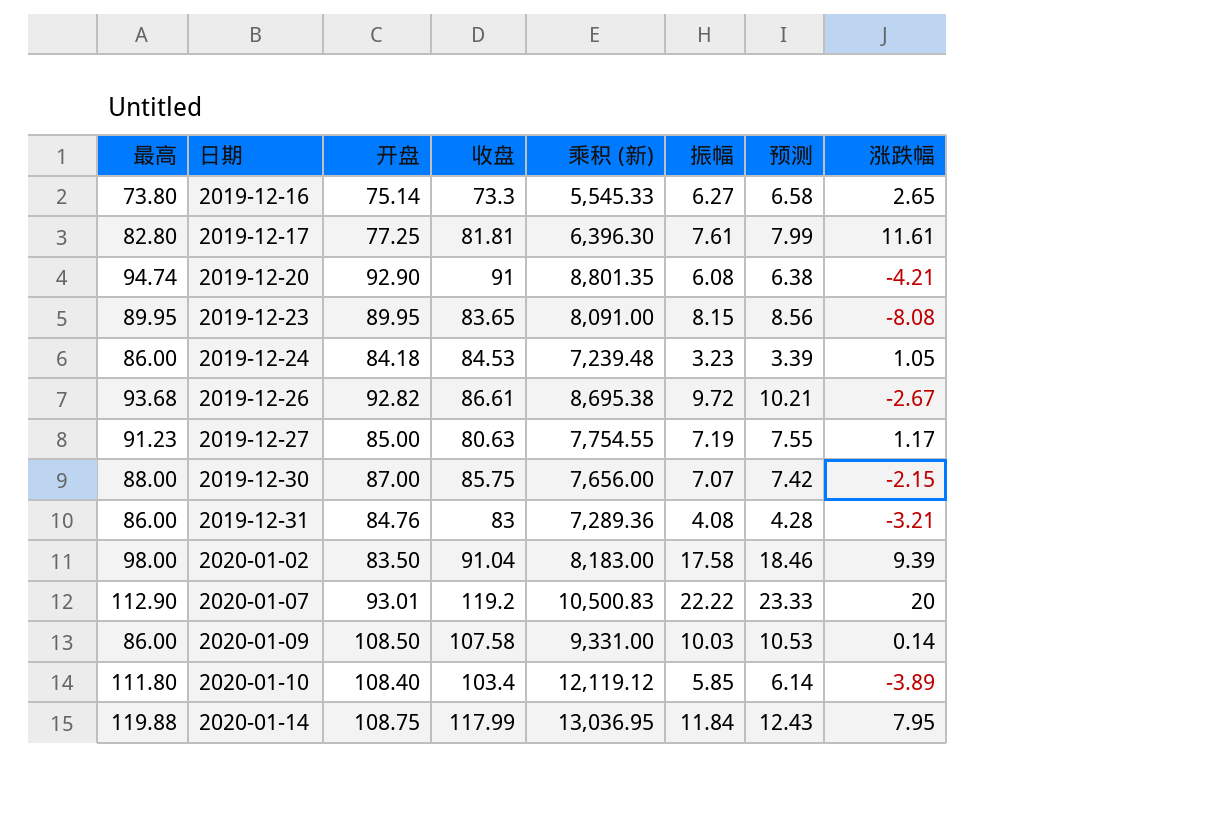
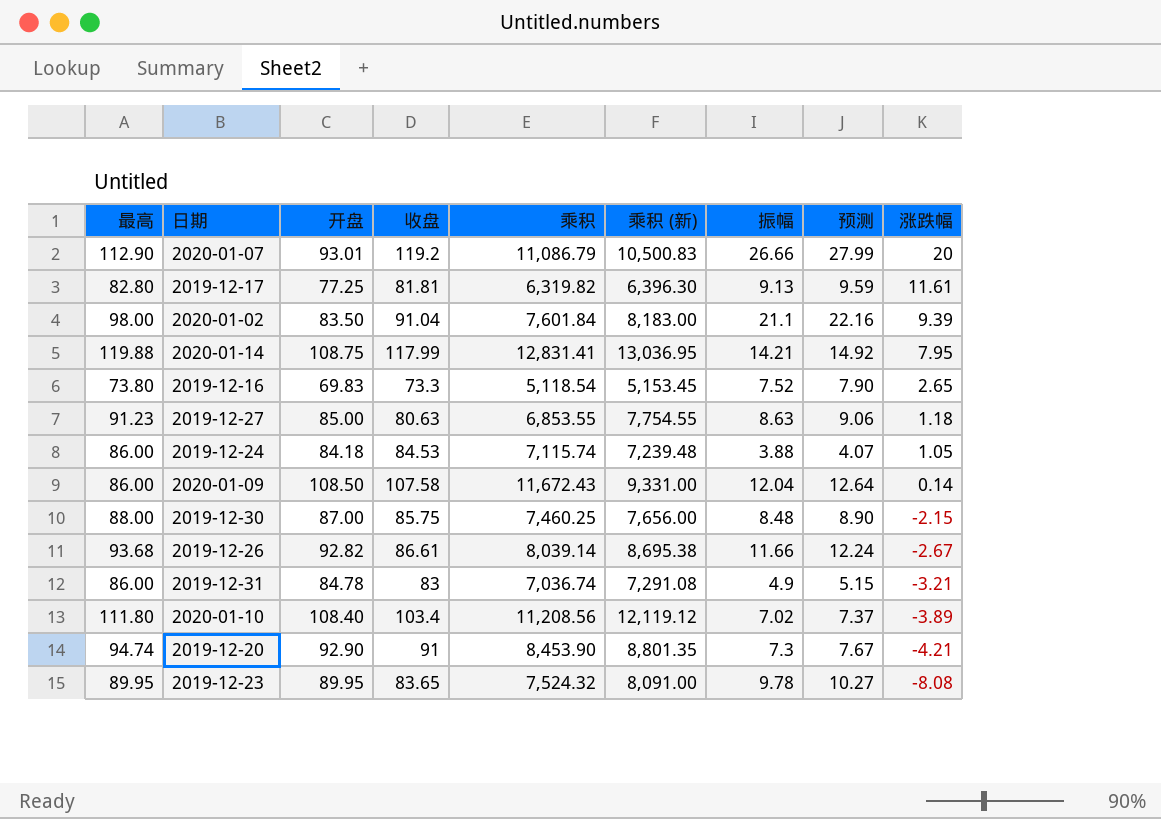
row order: 日期 ascending -> 涨跌幅 descending
column 乘积 | formula: none -> [开盘] * [收盘]
2020-01-07 | 振幅: 22.22 -> 26.66
2020-01-07 | 预测: 23.33 -> 27.99
2019-12-17 | 振幅: 7.61 -> 9.13
2019-12-17 | 预测: 7.99 -> 9.59
2020-01-02 | 振幅: 17.58 -> 21.1
2020-01-02 | 预测: 18.46 -> 22.16
2020-01-14 | 振幅: 11.84 -> 14.21
2020-01-14 | 预测: 12.43 -> 14.92
2019-12-16 | 开盘: 75.14 -> 69.83
2019-12-16 | 乘积 (新): 5,545.33 -> 5,153.45
2019-12-16 | 振幅: 6.27 -> 7.52
2019-12-16 | 预测: 6.58 -> 7.90
2019-12-27 | 振幅: 7.19 -> 8.63
2019-12-27 | 预测: 7.55 -> 9.06
2019-12-27 | 涨跌幅: 1.17 -> 1.18
2019-12-24 | 振幅: 3.23 -> 3.88
2019-12-24 | 预测: 3.39 -> 4.07
2020-01-09 | 振幅: 10.03 -> 12.04
2020-01-09 | 预测: 10.53 -> 12.64
2019-12-30 | 振幅: 7.07 -> 8.48
2019-12-30 | 预测: 7.42 -> 8.90
2019-12-26 | 振幅: 9.72 -> 11.66
2019-12-26 | 预测: 10.21 -> 12.24
2019-12-31 | 开盘: 84.76 -> 84.78
2019-12-31 | 乘积 (新): 7,289.36 -> 7,291.08
2019-12-31 | 振幅: 4.08 -> 4.9
2019-12-31 | 预测: 4.28 -> 5.15
2020-01-10 | 振幅: 5.85 -> 7.02
2020-01-10 | 预测: 6.14 -> 7.37
2019-12-20 | 振幅: 6.08 -> 7.3
2019-12-20 | 预测: 6.38 -> 7.67
2019-12-23 | 振幅: 8.15 -> 9.78
2019-12-23 | 预测: 8.56 -> 10.27

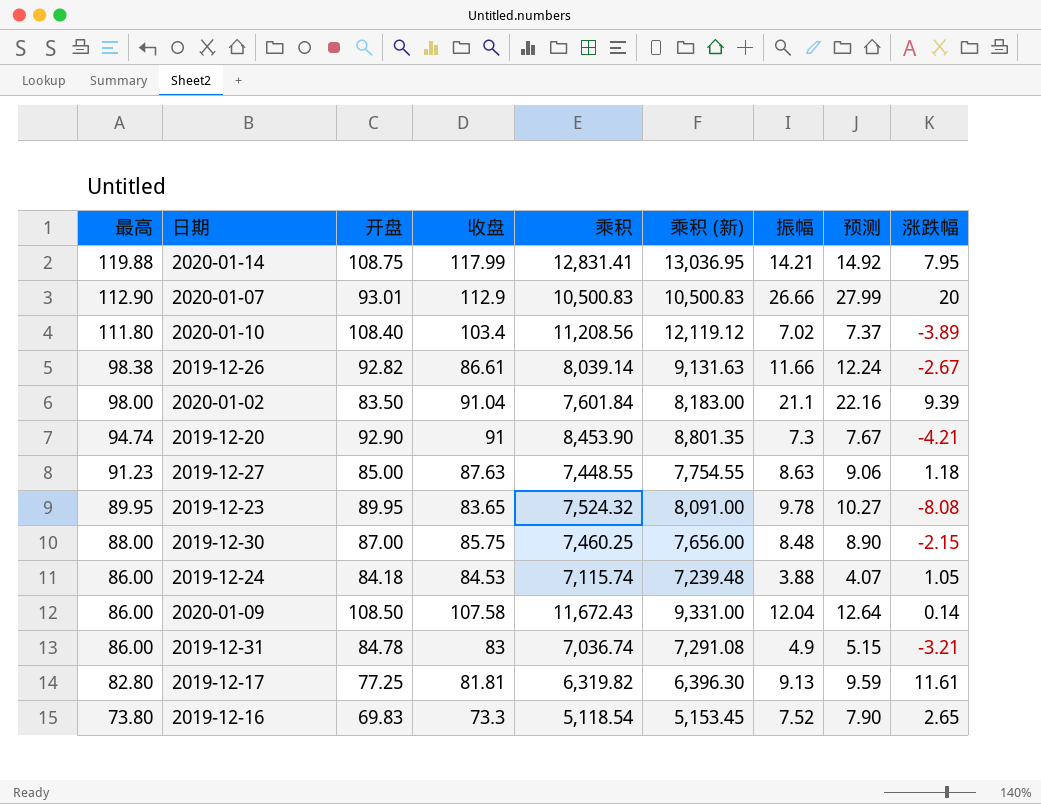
row order: 涨跌幅 descending -> 最高 descending
2020-01-07 | 收盘: 119.2 -> 112.9
2020-01-07 | 乘积: 11,086.79 -> 10,500.83
2019-12-26 | 最高: 93.68 -> 98.38
2019-12-26 | 乘积 (新): 8,695.38 -> 9,131.63
2019-12-27 | 收盘: 80.63 -> 87.63
2019-12-27 | 乘积: 6,853.55 -> 7,448.55

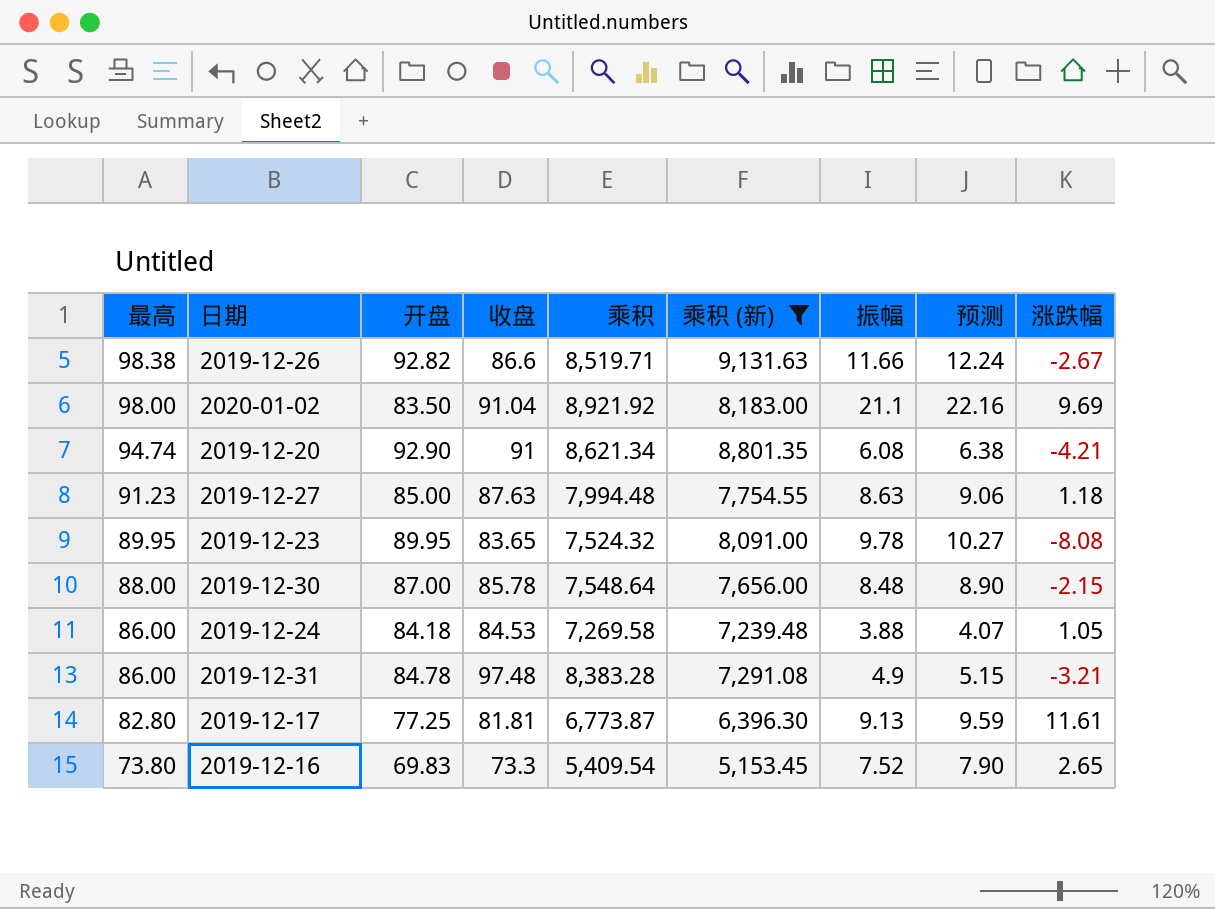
filter: none -> 乘积 (新) <= 9,131.63
column 乘积 | formula: [开盘] * [收盘] -> [最高] * [收盘]
2019-12-26 | 收盘: 86.61 -> 86.6
2020-01-02 | 涨跌幅: 9.39 -> 9.69
2019-12-20 | 振幅: 7.3 -> 6.08
2019-12-20 | 预测: 7.67 -> 6.38
2019-12-30 | 收盘: 85.75 -> 85.78
2019-12-31 | 收盘: 83 -> 97.48

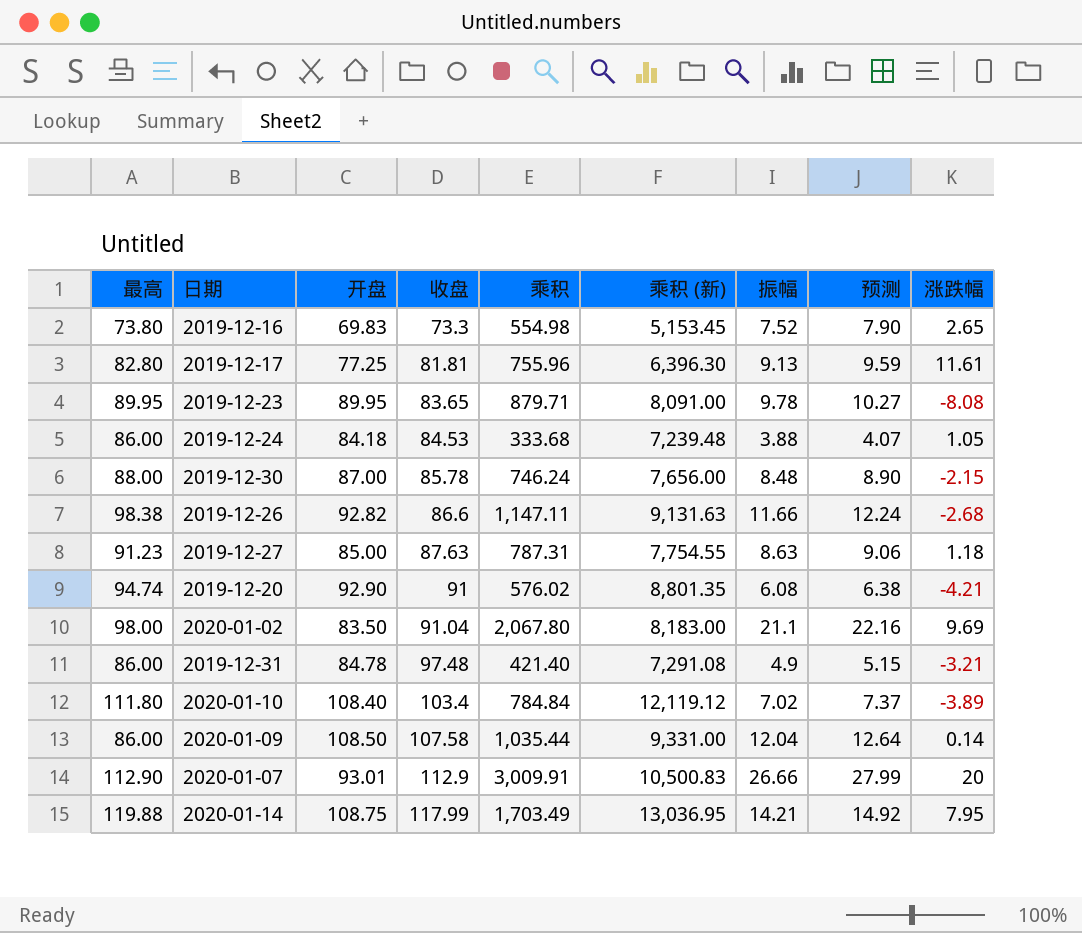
filter: 乘积 (新) <= 9,131.63 -> none
row order: 最高 descending -> 收盘 ascending
column 乘积 | formula: [最高] * [收盘] -> [最高] * [振幅]
2019-12-26 | 涨跌幅: -2.67 -> -2.68

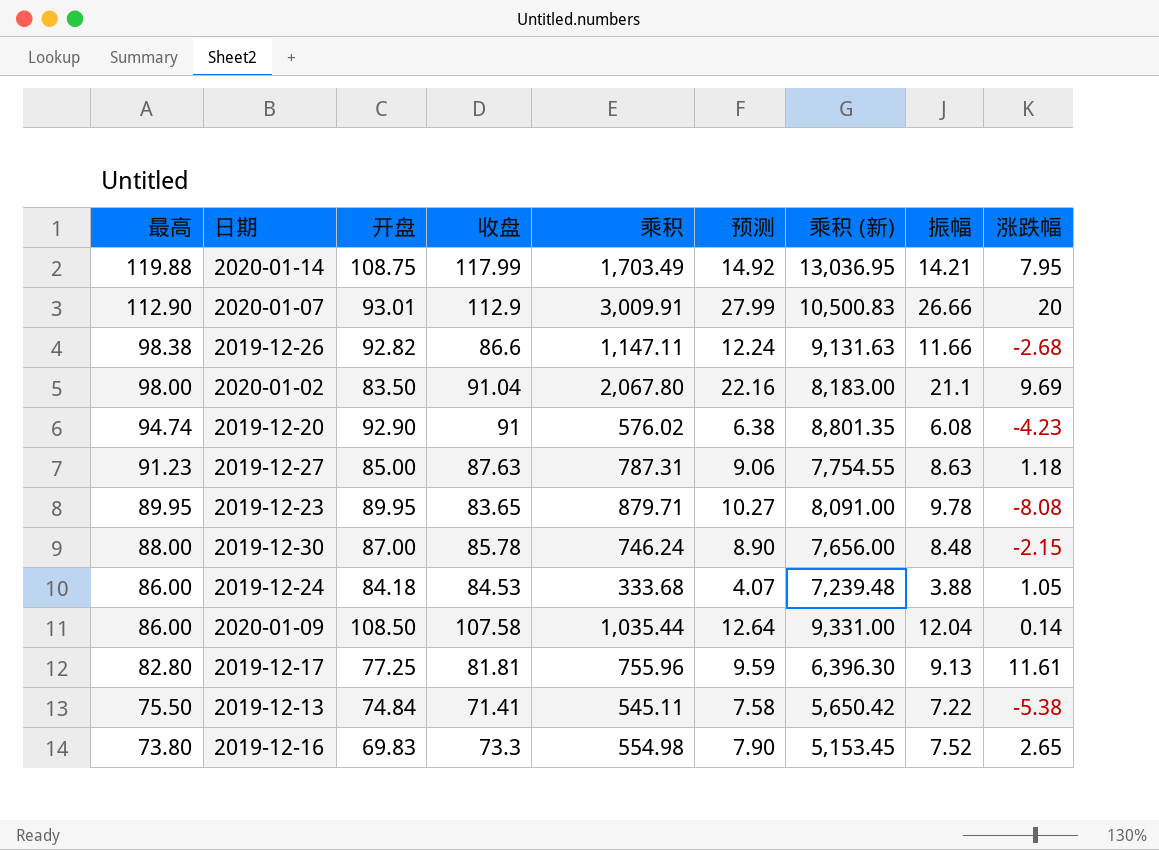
row order: 收盘 ascending -> 最高 descending
column 预测 | position: 8 -> 6
row 2019-12-31: 86.00 | 84.78 | 97.48 | 421.40 | 7,291.08 | 4.9 | 5.15 | -3.21 -> none
row 2020-01-10: 111.80 | 108.40 | 103.4 | 784.84 | 12,119.12 | 7.02 | 7.37 | -3.89 -> none
2019-12-20 | 涨跌幅: -4.21 -> -4.23
row 2019-12-13: none -> 75.50 | 74.84 | 71.41 | 545.11 | 7.58 | 5,650.42 | 7.22 | -5.38

